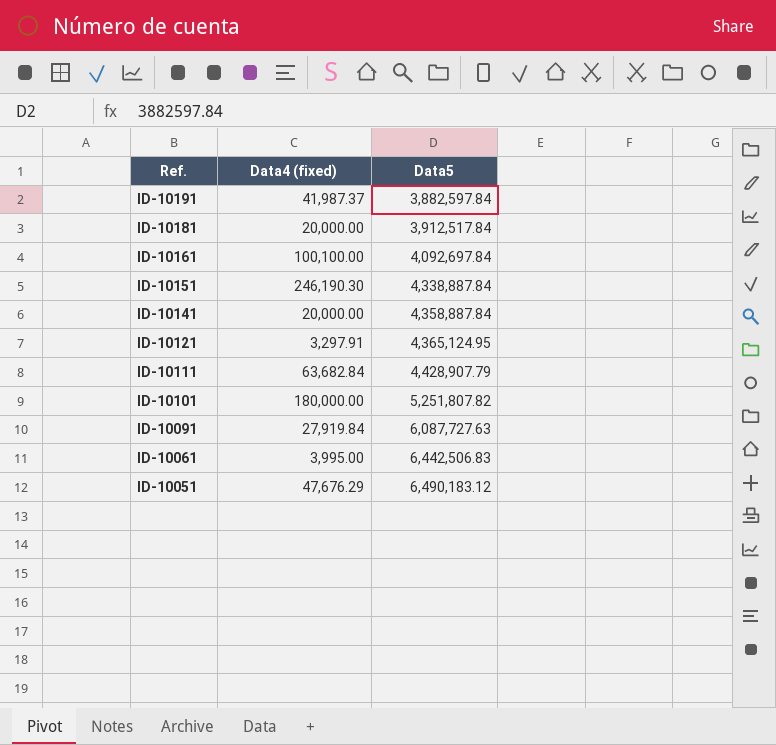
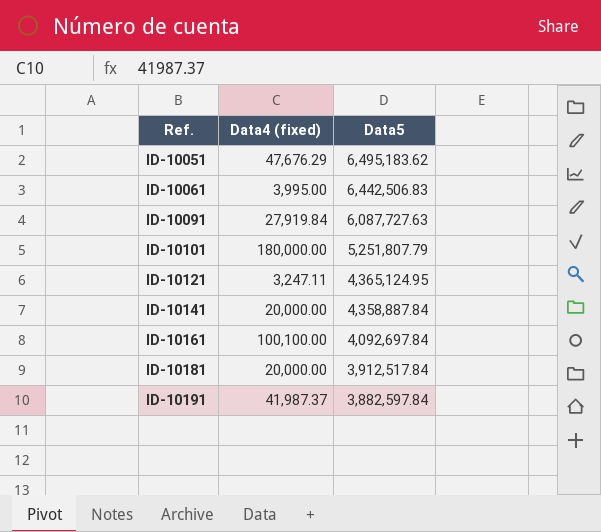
row order: Ref. descending -> Ref. ascending
row ID-10151: 246,190.30 | 4,338,887.84 -> none
row ID-10111: 63,682.84 | 4,428,907.79 -> none
ID-10051 | Data5: 6,490,183.12 -> 6,495,183.62
ID-10101 | Data5: 5,251,807.82 -> 5,251,807.79
ID-10121 | Data4 (fixed): 3,297.91 -> 3,247.11

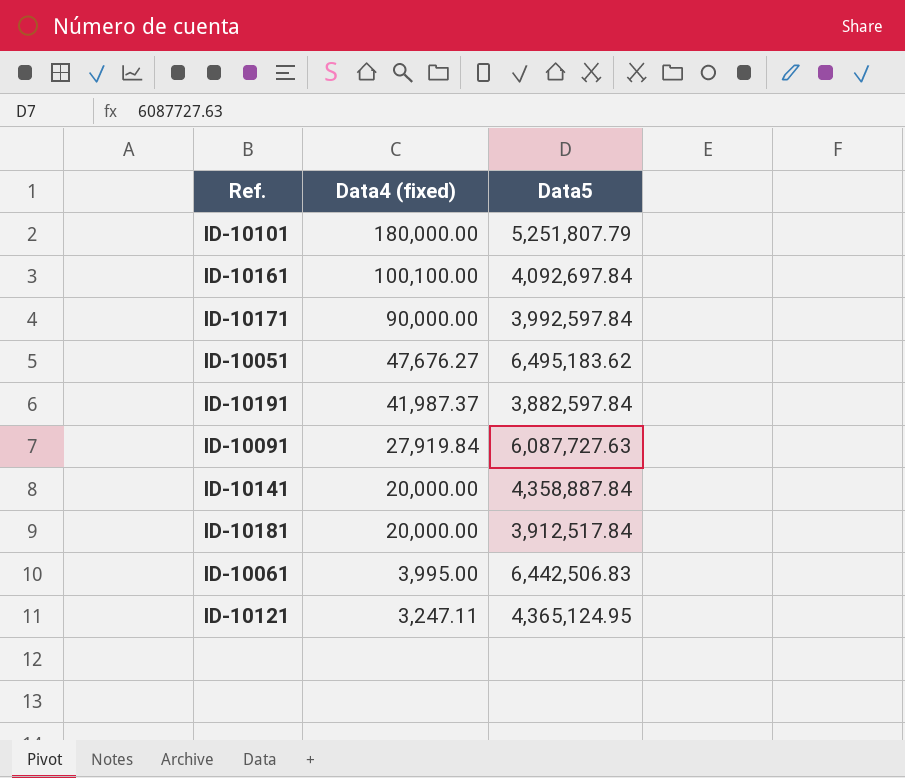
row order: Ref. ascending -> Data4 (fixed) descending
row ID-10171: none -> 90,000.00 | 3,992,597.84
ID-10051 | Data4 (fixed): 47,676.29 -> 47,676.27

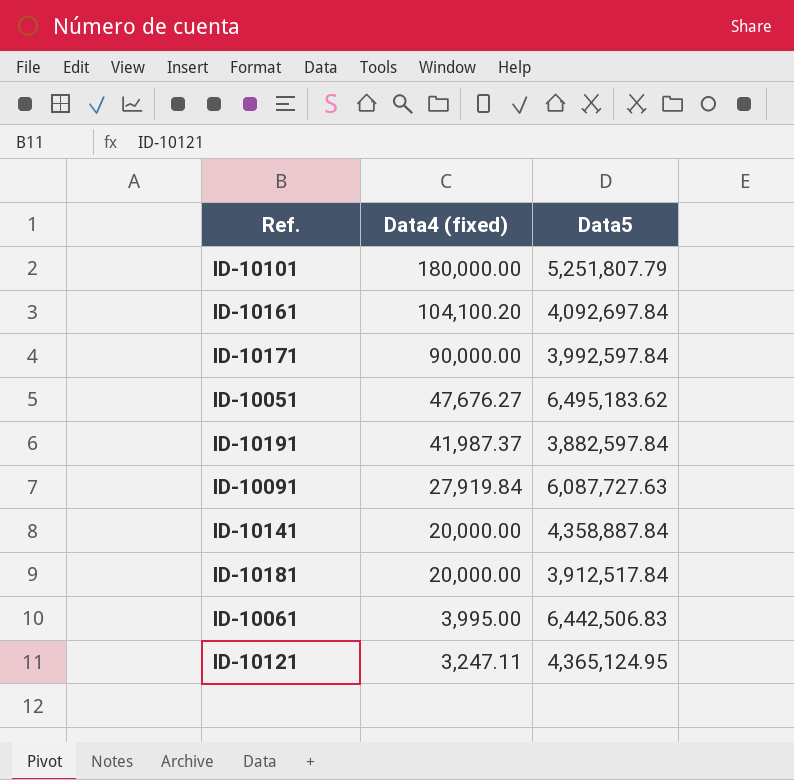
ID-10161 | Data4 (fixed): 100,100.00 -> 104,100.20

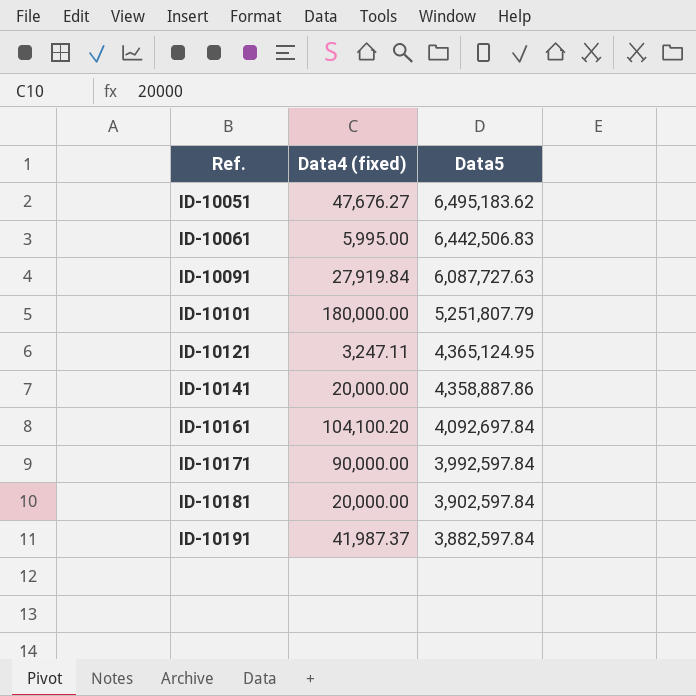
row order: Data4 (fixed) descending -> Ref. ascending
ID-10061 | Data4 (fixed): 3,995.00 -> 5,995.00
ID-10141 | Data5: 4,358,887.84 -> 4,358,887.86
ID-10181 | Data5: 3,912,517.84 -> 3,902,597.84

